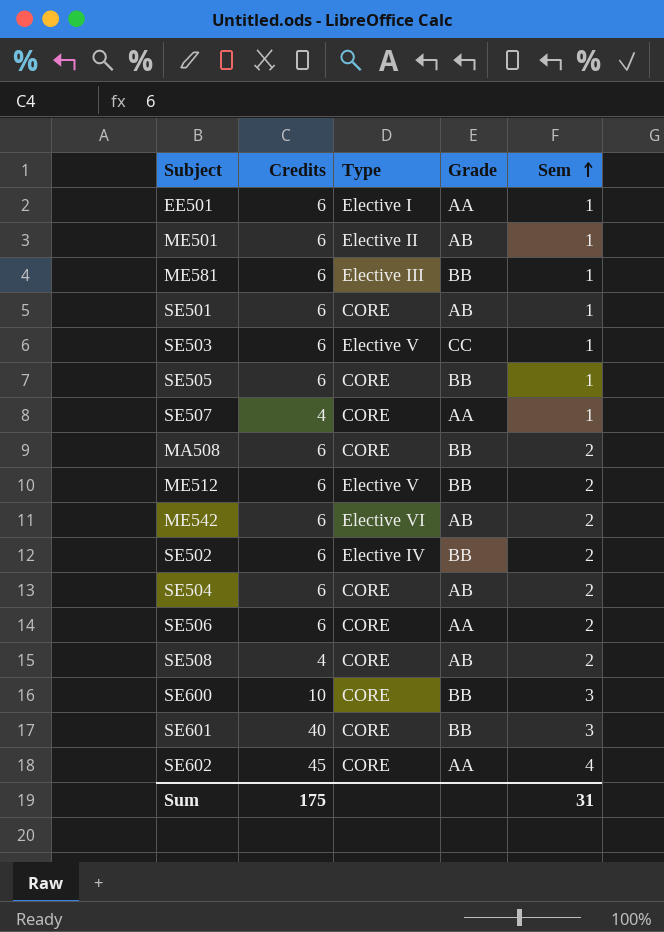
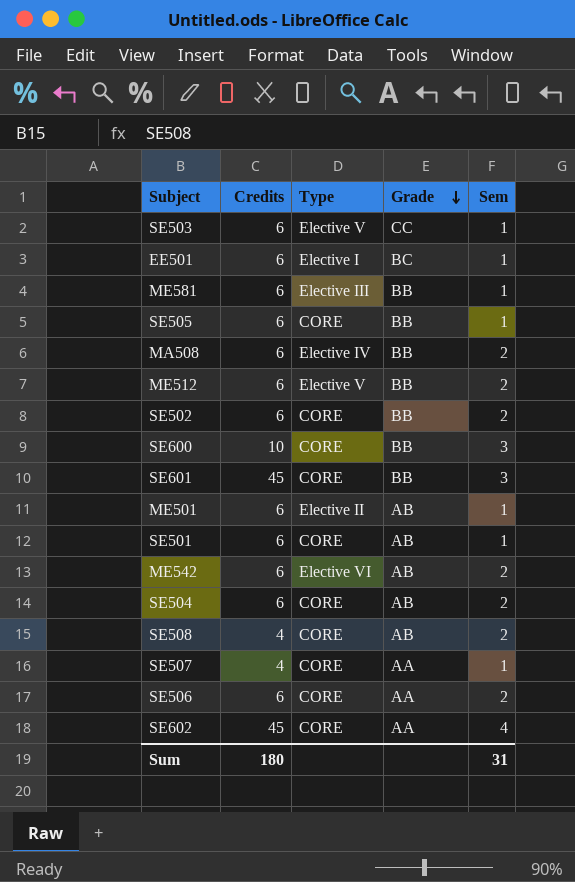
row order: Sem ascending -> Grade descending
EE501 | Grade: AA -> BC
MA508 | Type: CORE -> Elective IV
SE502 | Type: Elective IV -> CORE
SE601 | Credits: 40 -> 45
Sum | Credits: 175 -> 180

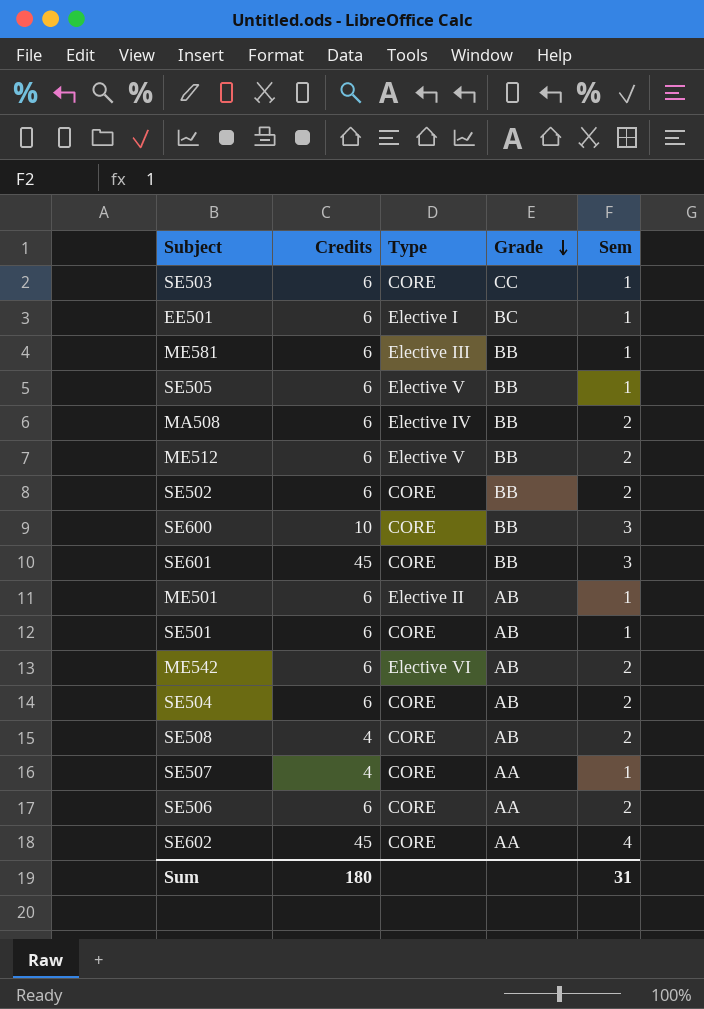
SE503 | Type: Elective V -> CORE
SE505 | Type: CORE -> Elective V

